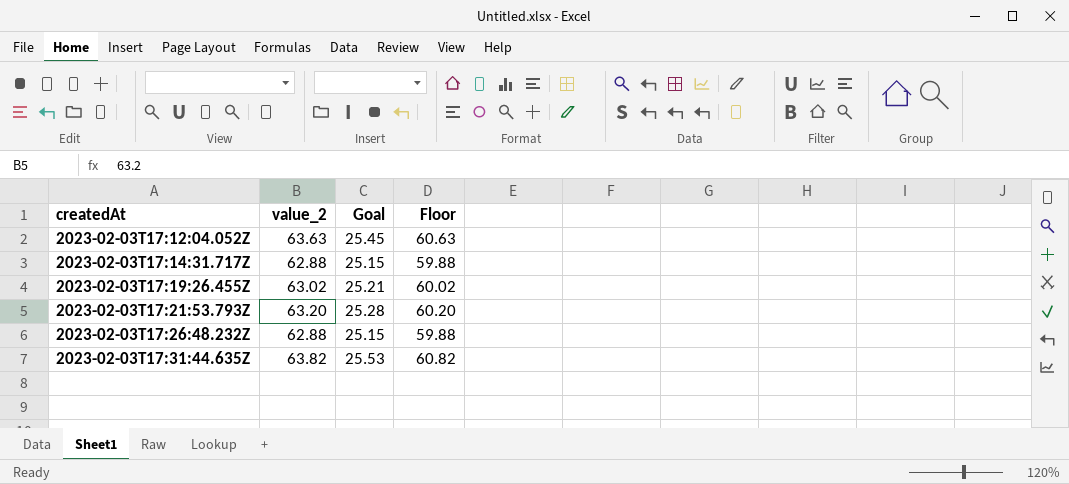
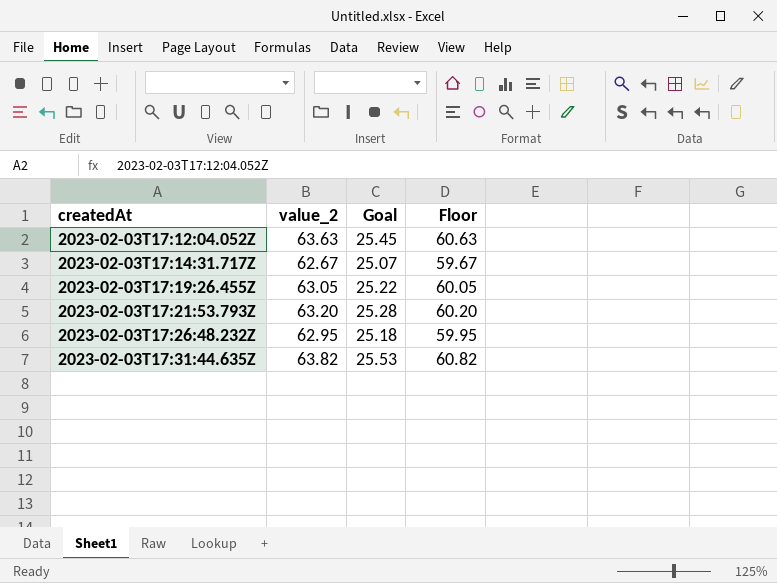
2023-02-03T17:14:31.717Z | value_2: 62.88 -> 62.67
2023-02-03T17:14:31.717Z | Goal: 25.15 -> 25.07
2023-02-03T17:14:31.717Z | Floor: 59.88 -> 59.67
2023-02-03T17:19:26.455Z | value_2: 63.02 -> 63.05
2023-02-03T17:19:26.455Z | Goal: 25.21 -> 25.22
2023-02-03T17:19:26.455Z | Floor: 60.02 -> 60.05
2023-02-03T17:26:48.232Z | value_2: 62.88 -> 62.95
2023-02-03T17:26:48.232Z | Goal: 25.15 -> 25.18
2023-02-03T17:26:48.232Z | Floor: 59.88 -> 59.95

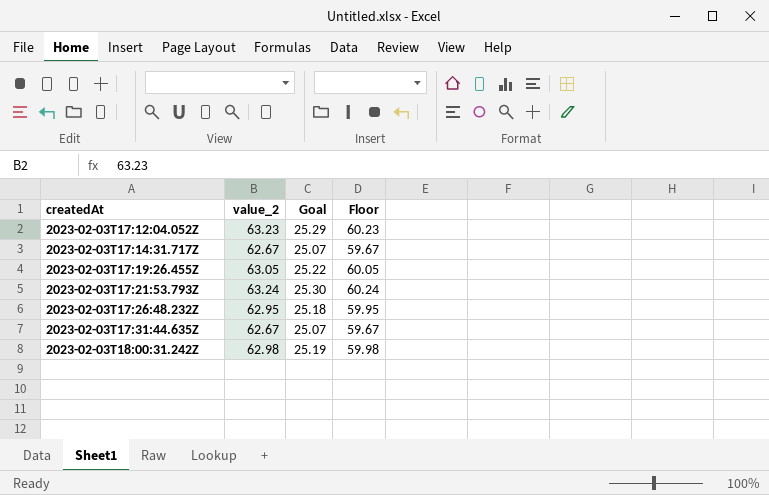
2023-02-03T17:12:04.052Z | value_2: 63.63 -> 63.23
2023-02-03T17:12:04.052Z | Goal: 25.45 -> 25.29
2023-02-03T17:12:04.052Z | Floor: 60.63 -> 60.23
2023-02-03T17:21:53.793Z | value_2: 63.20 -> 63.24
2023-02-03T17:21:53.793Z | Goal: 25.28 -> 25.30
2023-02-03T17:21:53.793Z | Floor: 60.20 -> 60.24
2023-02-03T17:31:44.635Z | value_2: 63.82 -> 62.67
2023-02-03T17:31:44.635Z | Goal: 25.53 -> 25.07
2023-02-03T17:31:44.635Z | Floor: 60.82 -> 59.67
row 2023-02-03T18:00:31.242Z: none -> 62.98 | 25.19 | 59.98

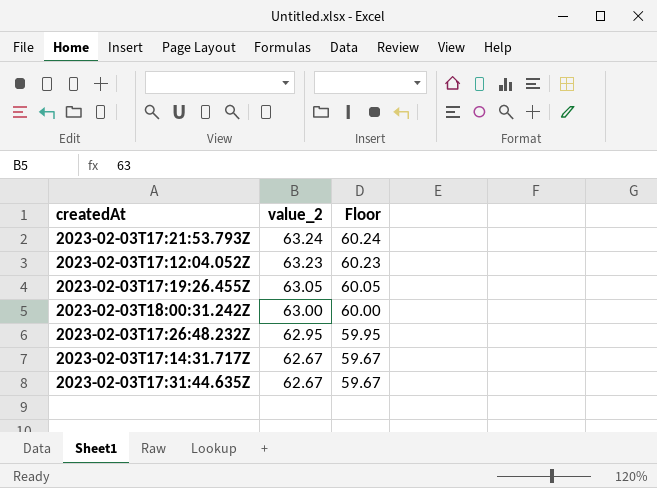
row order: createdAt ascending -> value_2 descending
column Goal | formula: [value_2] * 0.4 -> none
2023-02-03T18:00:31.242Z | value_2: 62.98 -> 63.00
2023-02-03T18:00:31.242Z | Floor: 59.98 -> 60.00

